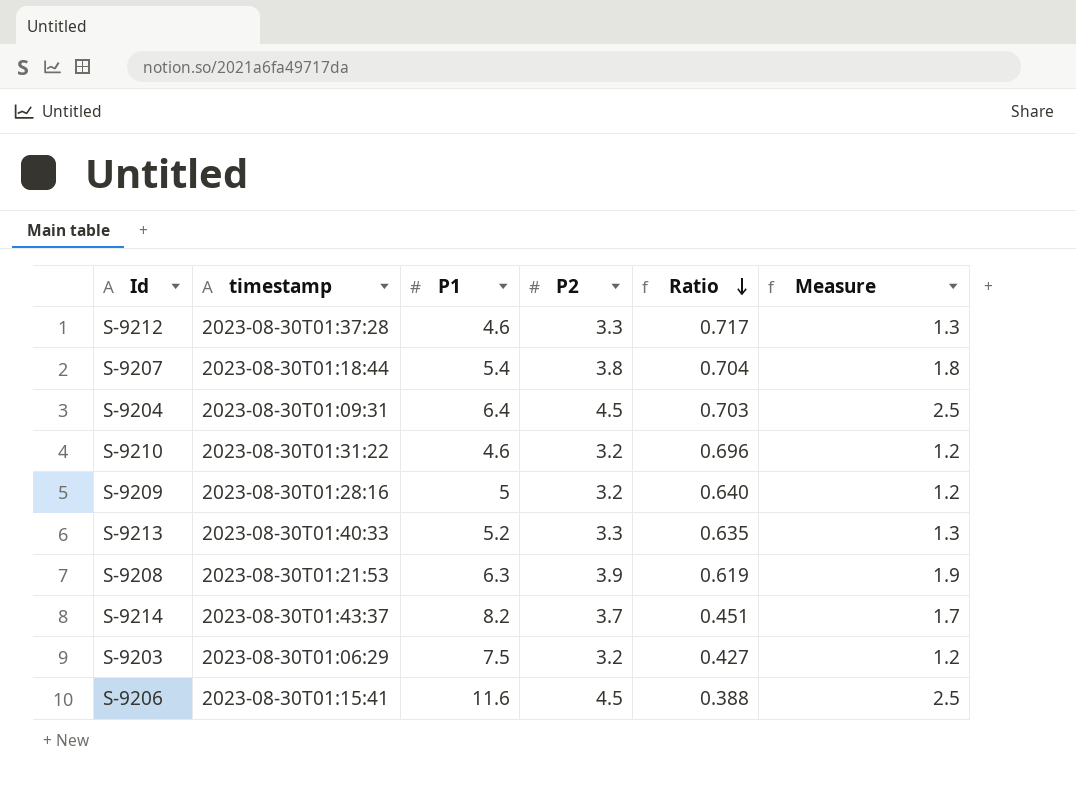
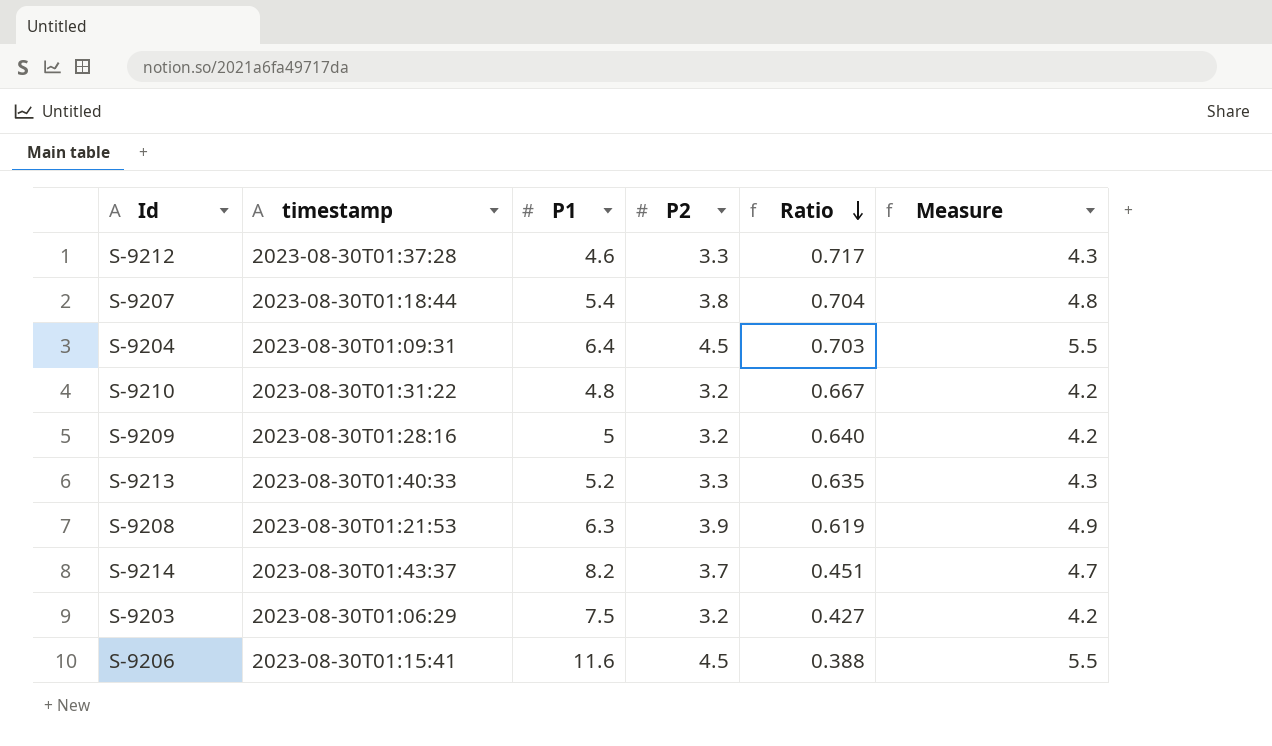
column Measure | formula: [P2] - 2 -> [P2] + 1
S-9210 | P1: 4.6 -> 4.8
S-9210 | Ratio: 0.696 -> 0.667

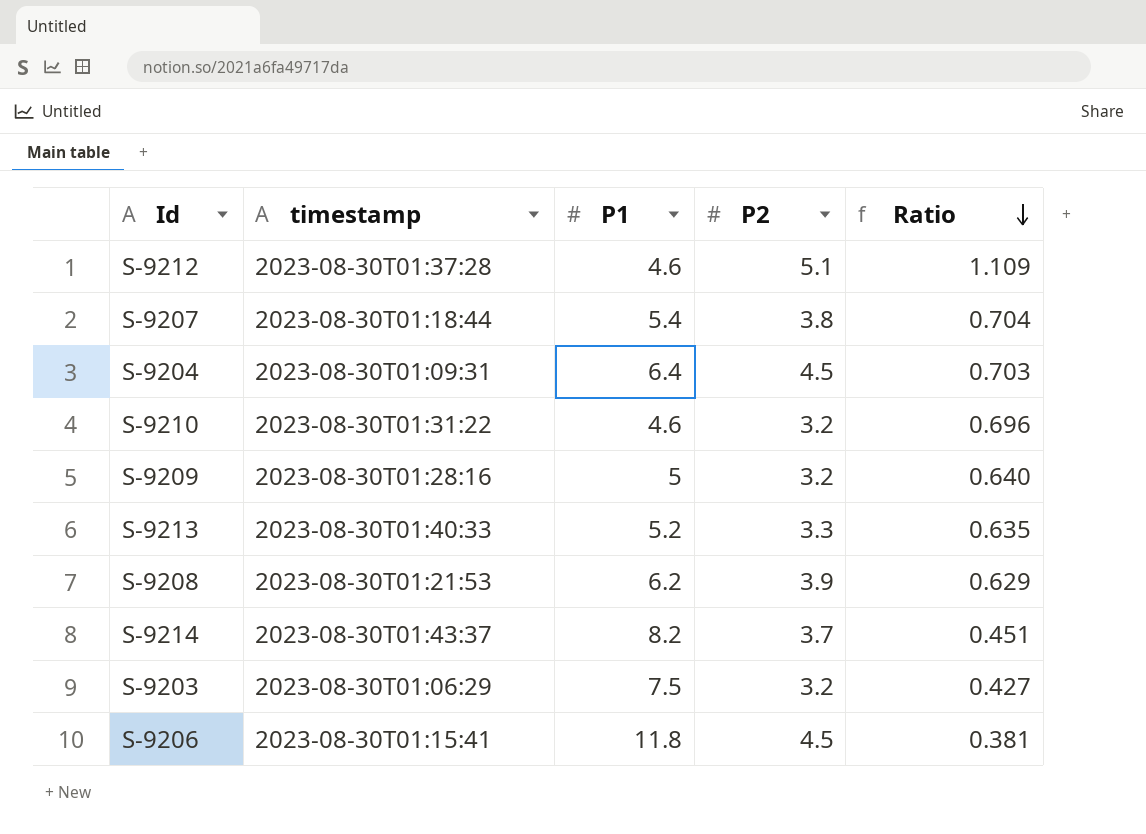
column Measure | formula: [P2] + 1 -> none
S-9212 | P2: 3.3 -> 5.1
S-9212 | Ratio: 0.717 -> 1.109
S-9210 | P1: 4.8 -> 4.6
S-9210 | Ratio: 0.667 -> 0.696
S-9208 | P1: 6.3 -> 6.2
S-9208 | Ratio: 0.619 -> 0.629
S-9206 | P1: 11.6 -> 11.8
S-9206 | Ratio: 0.388 -> 0.381

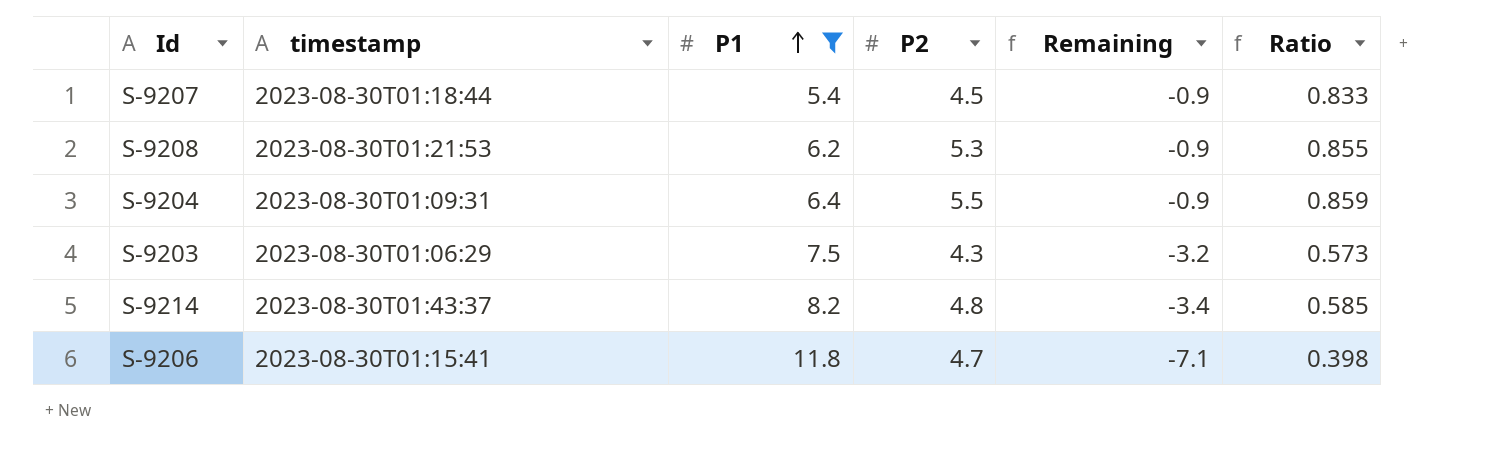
filter: none -> P1 >= 5.4
row order: Ratio descending -> P1 ascending
column Remaining | formula: none -> [P2] - [P1]
S-9207 | P2: 3.8 -> 4.5
S-9207 | Ratio: 0.704 -> 0.833
S-9208 | P2: 3.9 -> 5.3
S-9208 | Ratio: 0.629 -> 0.855
S-9204 | P2: 4.5 -> 5.5
S-9204 | Ratio: 0.703 -> 0.859
S-9203 | P2: 3.2 -> 4.3
S-9203 | Ratio: 0.427 -> 0.573
S-9214 | P2: 3.7 -> 4.8
S-9214 | Ratio: 0.451 -> 0.585
S-9206 | P2: 4.5 -> 4.7
S-9206 | Ratio: 0.381 -> 0.398

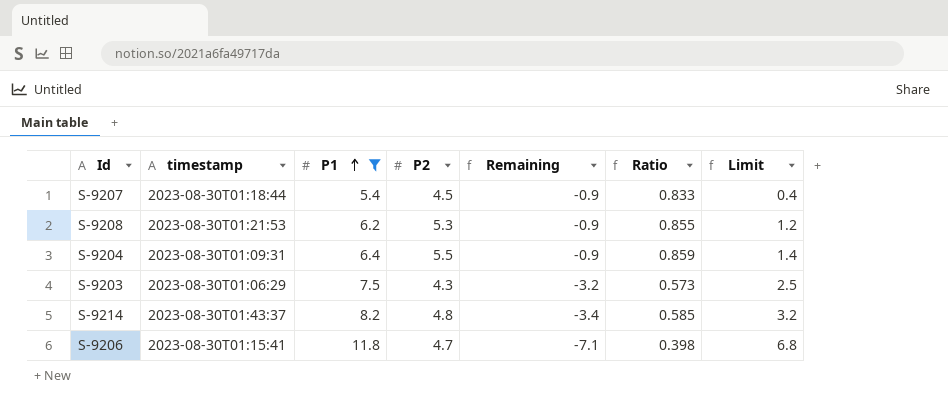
column Limit | formula: none -> [P1] - 5

